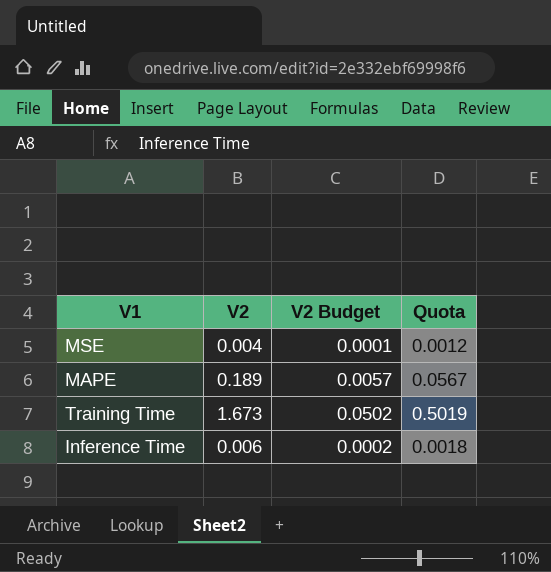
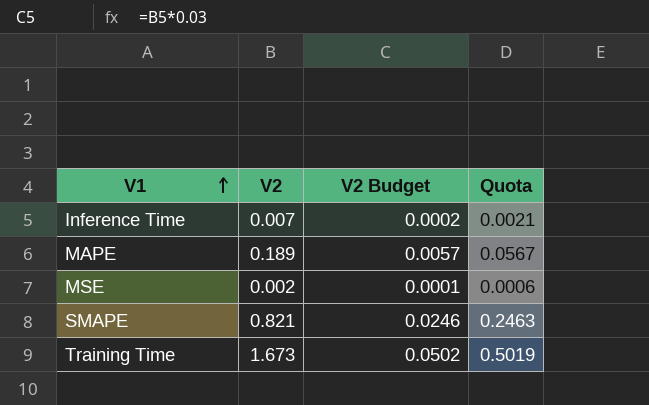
row order: none -> V1 ascending
Inference Time | V2: 0.006 -> 0.007
Inference Time | Quota: 0.0018 -> 0.0021
MSE | V2: 0.004 -> 0.002
MSE | Quota: 0.0012 -> 0.0006
row SMAPE: none -> 0.821 | 0.0246 | 0.2463

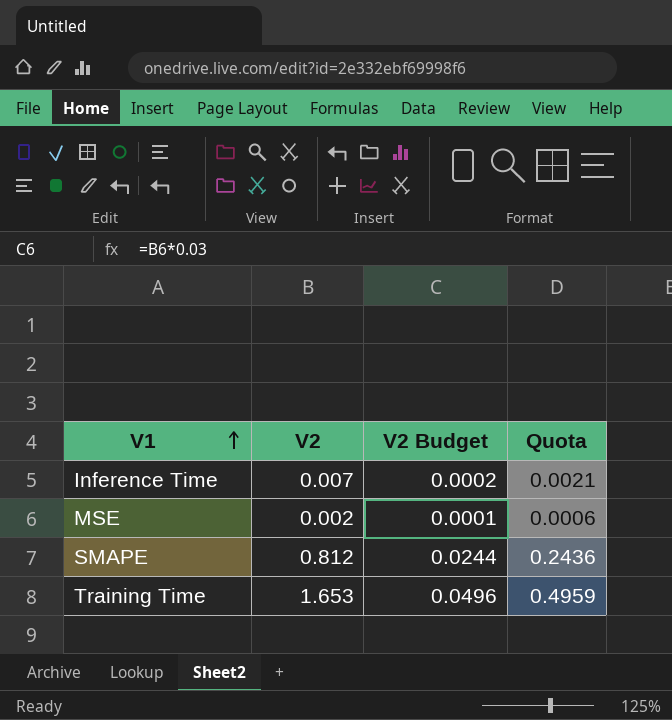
row MAPE: 0.189 | 0.0057 | 0.0567 -> none
SMAPE | V2: 0.821 -> 0.812
SMAPE | V2 Budget: 0.0246 -> 0.0244
SMAPE | Quota: 0.2463 -> 0.2436
Training Time | V2: 1.673 -> 1.653
Training Time | V2 Budget: 0.0502 -> 0.0496
Training Time | Quota: 0.5019 -> 0.4959

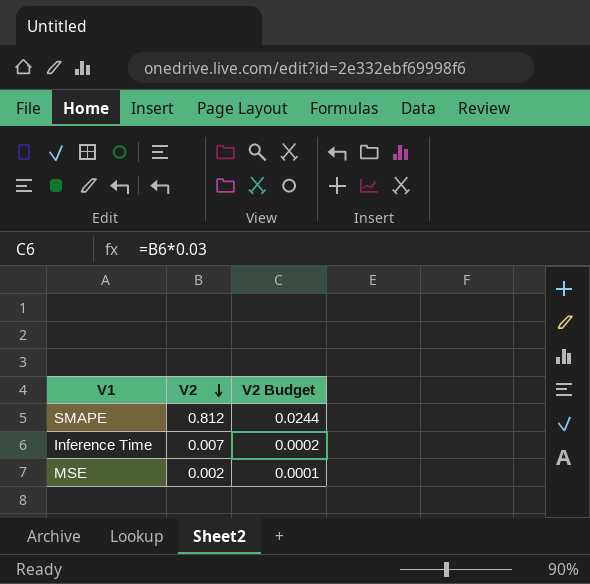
row order: V1 ascending -> V2 descending
column Quota | formula: [V2] * 0.3 -> none
row Training Time: 1.653 | 0.0496 | 0.4959 -> none

